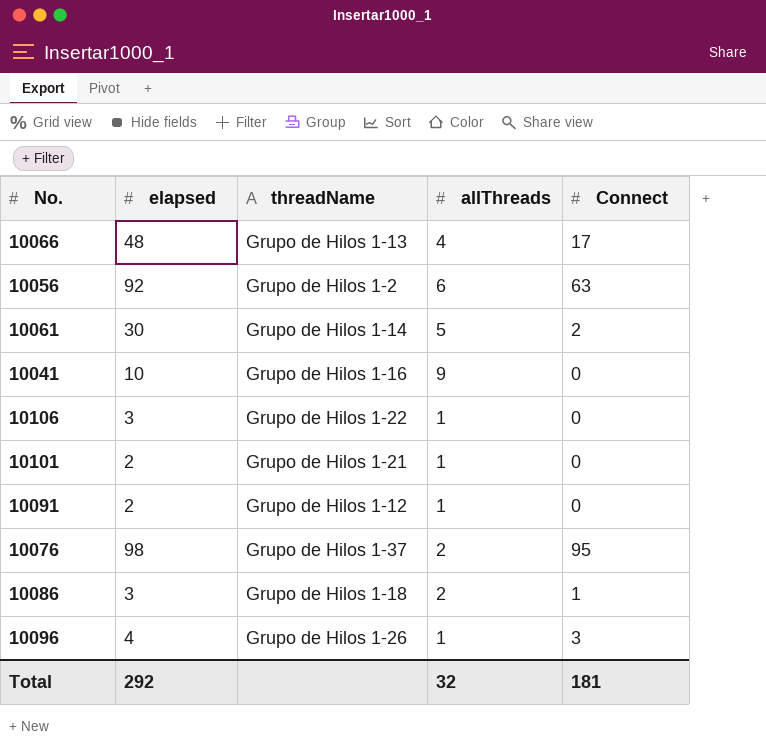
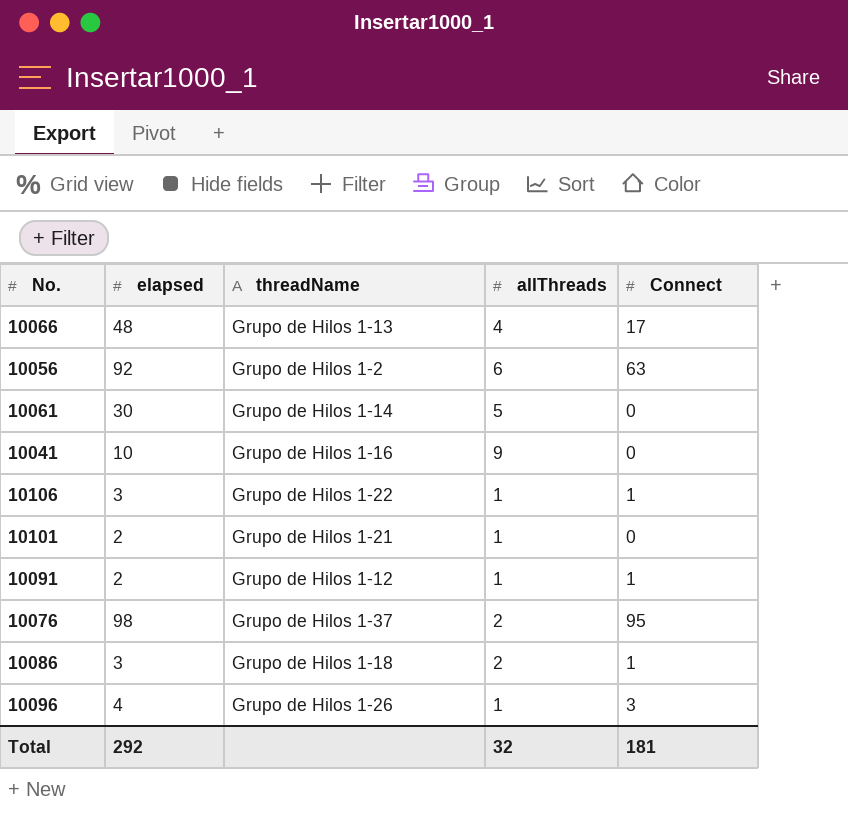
10061 | Connect: 2 -> 0
10106 | Connect: 0 -> 1
10091 | Connect: 0 -> 1

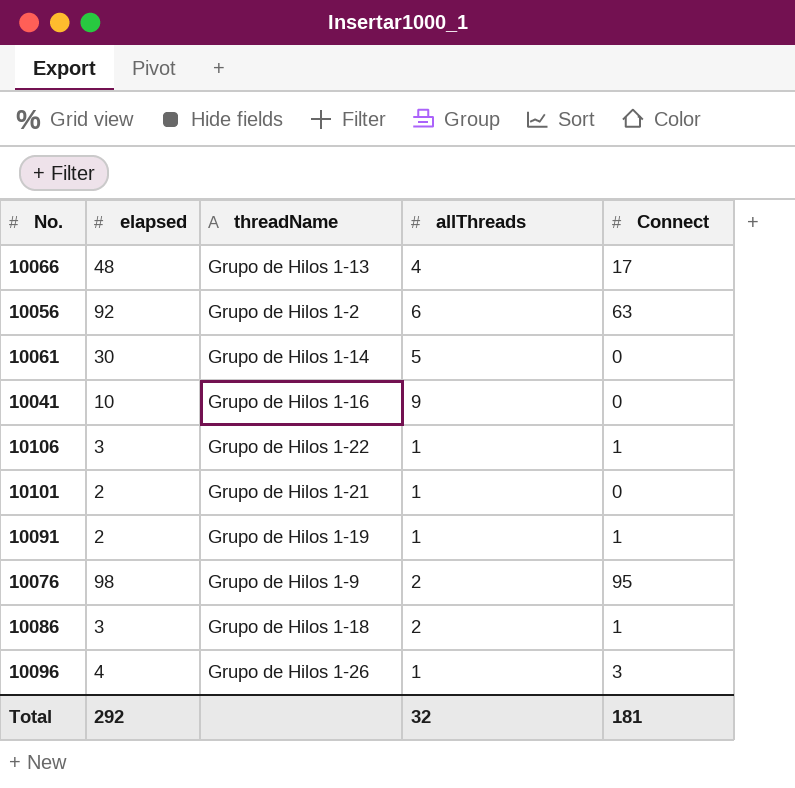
10091 | threadName: Grupo de Hilos 1-12 -> Grupo de Hilos 1-19
10076 | threadName: Grupo de Hilos 1-37 -> Grupo de Hilos 1-9

